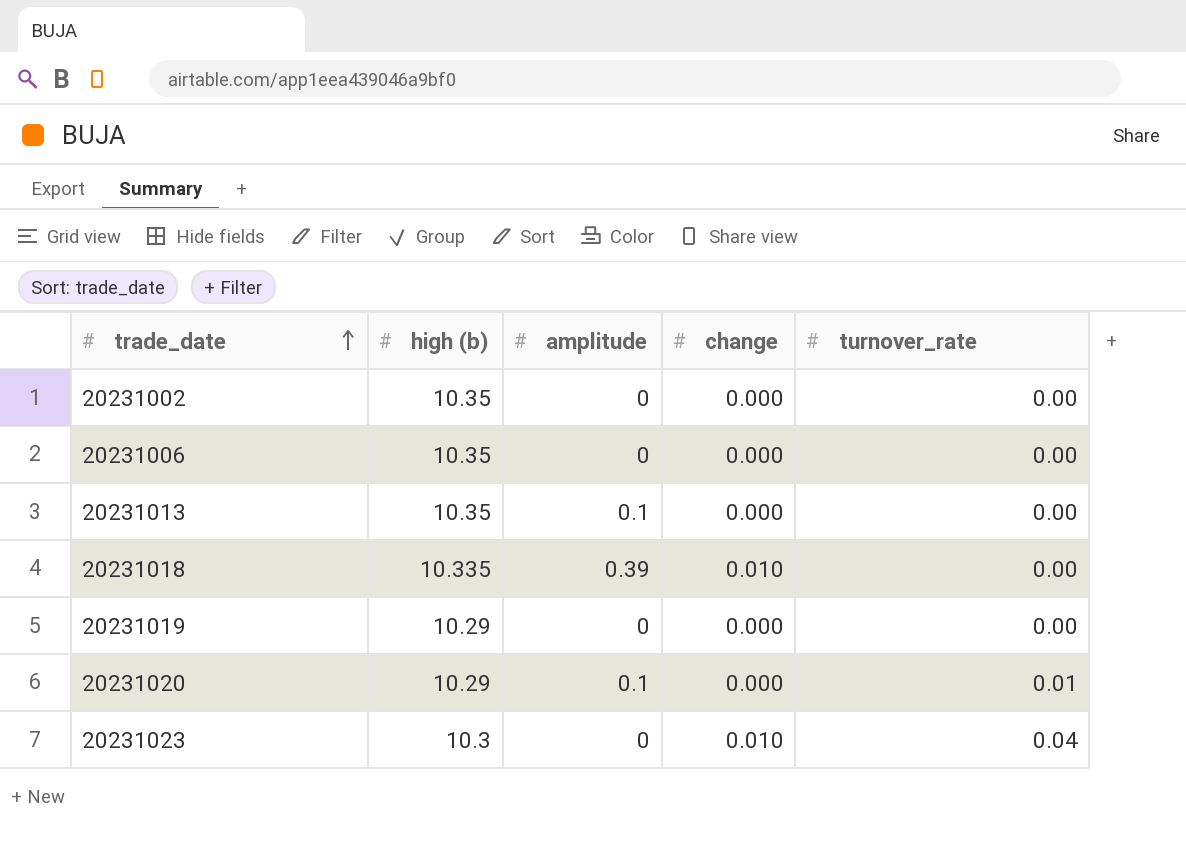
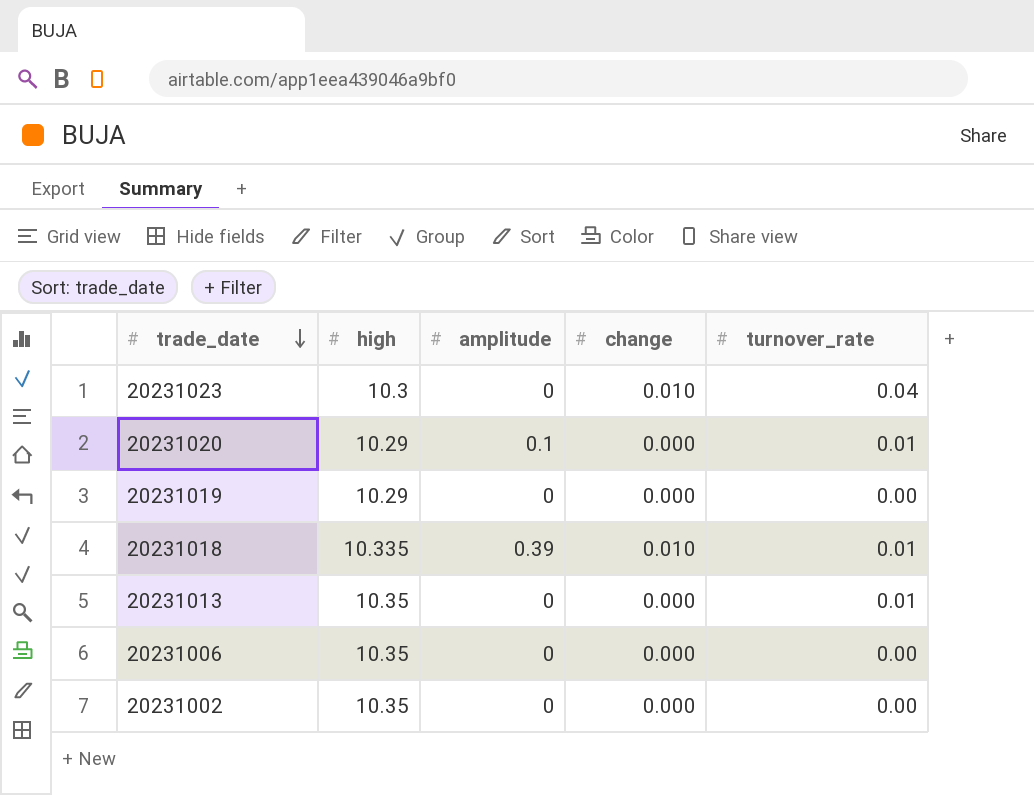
row order: trade_date ascending -> trade_date descending
column name: high (b) -> high
20231018 | turnover_rate: 0.00 -> 0.01
20231013 | amplitude: 0.1 -> 0
20231013 | turnover_rate: 0.00 -> 0.01

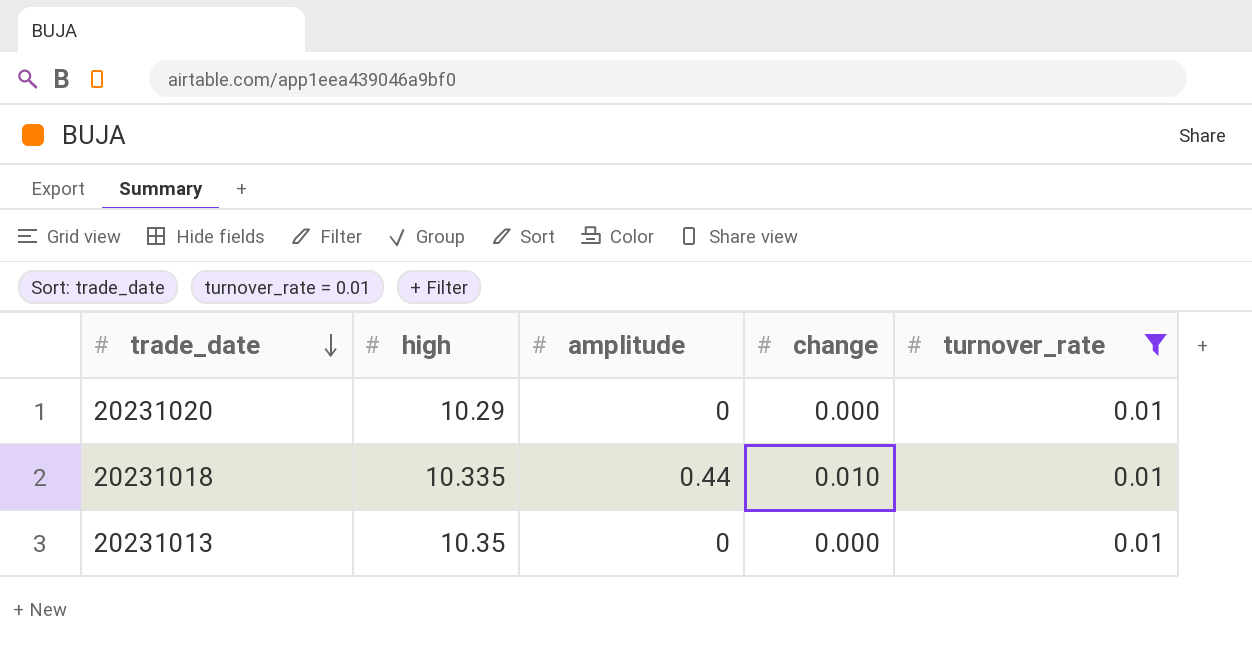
filter: none -> turnover_rate = 0.01
20231020 | amplitude: 0.1 -> 0
20231018 | amplitude: 0.39 -> 0.44

